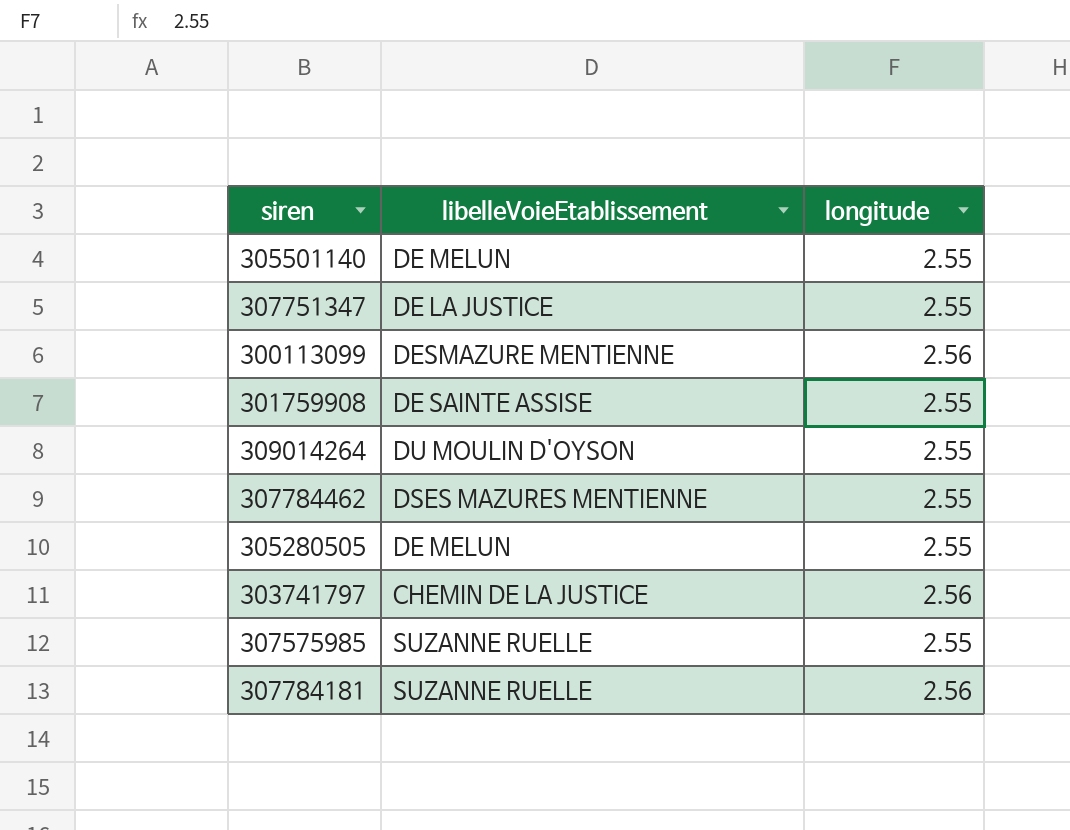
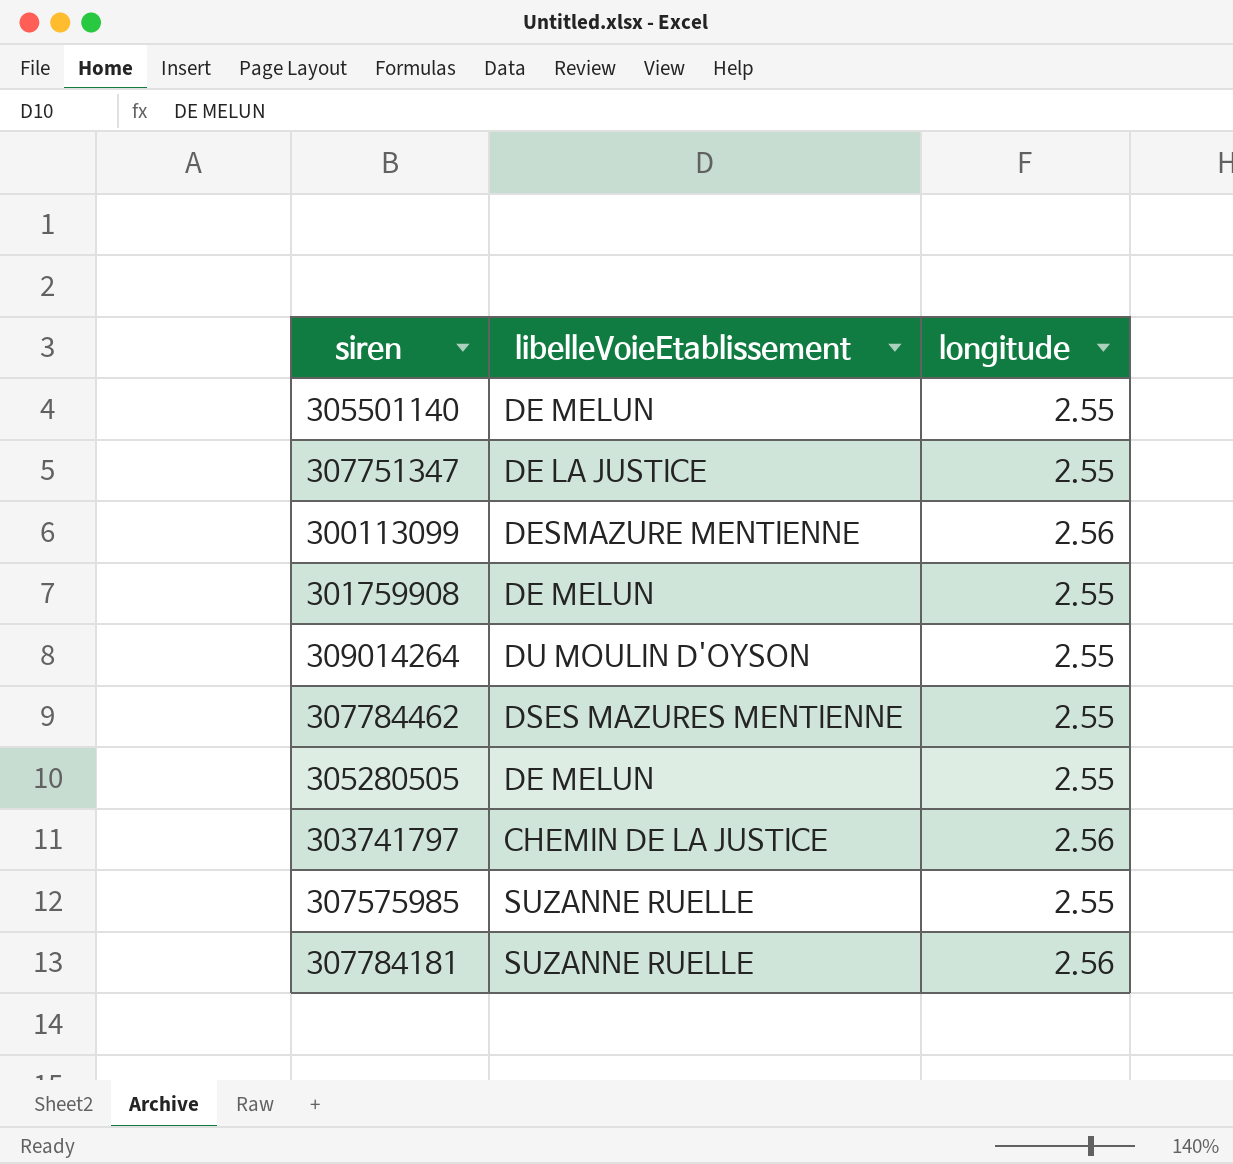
301759908 | libelleVoieEtablissement: DE SAINTE ASSISE -> DE MELUN

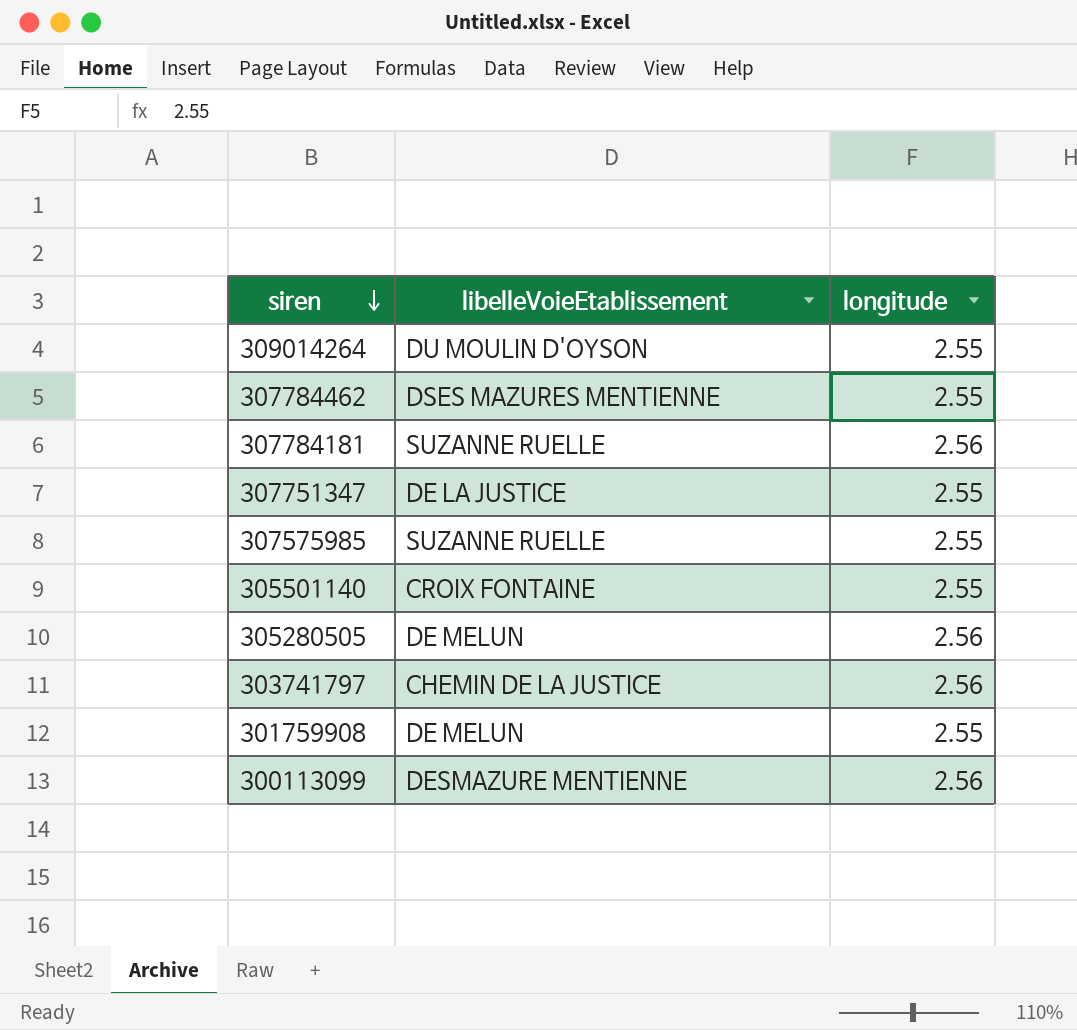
row order: none -> siren descending
305501140 | libelleVoieEtablissement: DE MELUN -> CROIX FONTAINE
305280505 | longitude: 2.55 -> 2.56

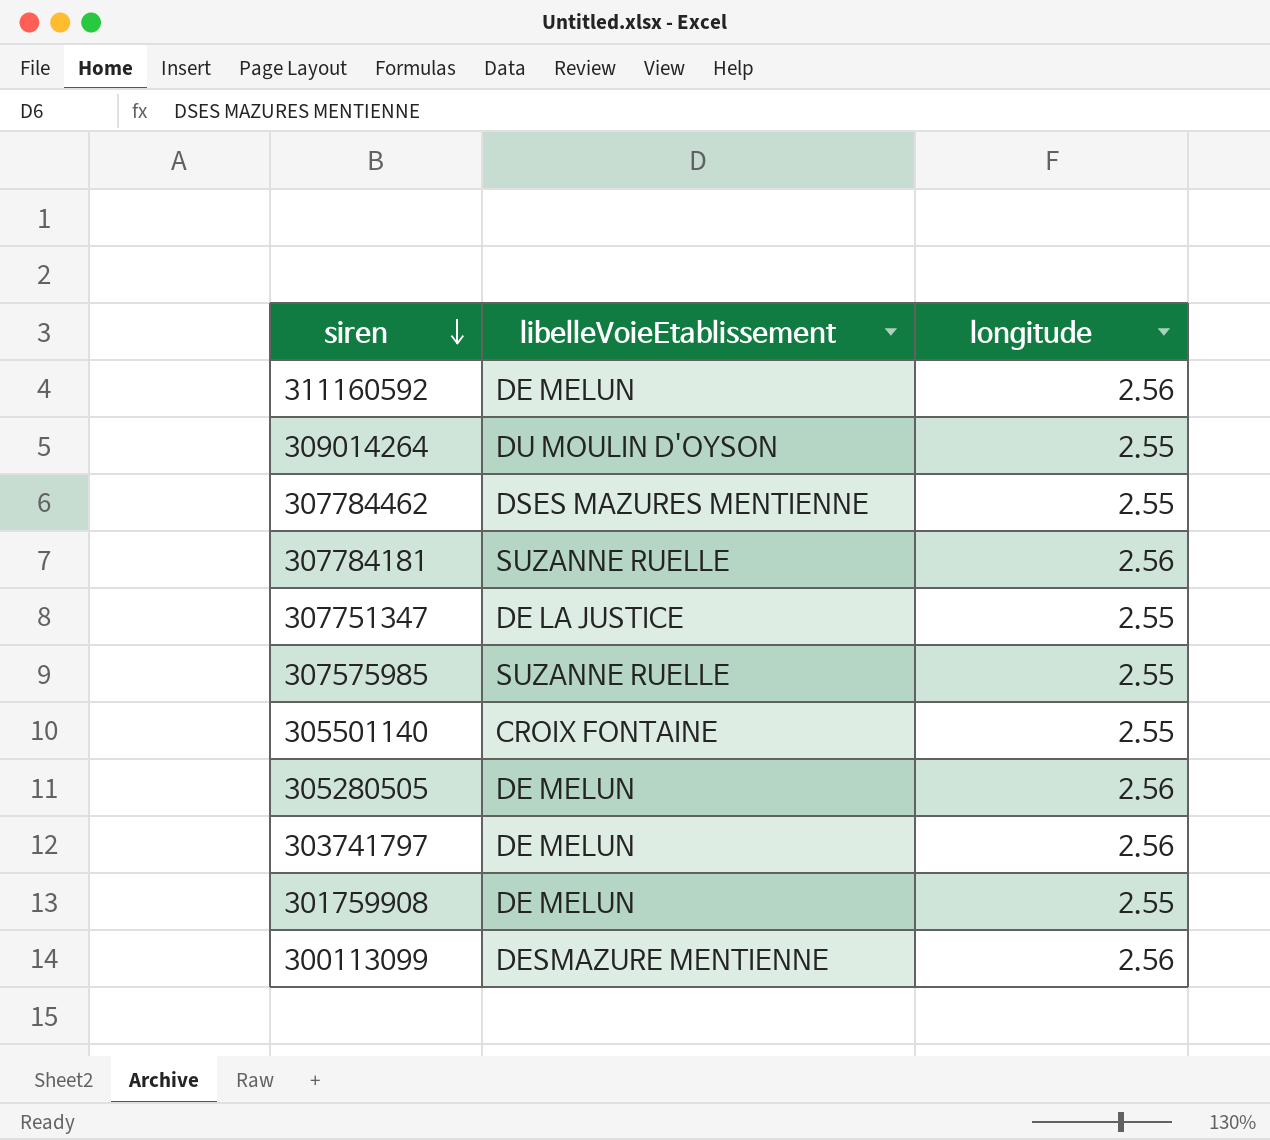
row 311160592: none -> DE MELUN | 2.56
303741797 | libelleVoieEtablissement: CHEMIN DE LA JUSTICE -> DE MELUN

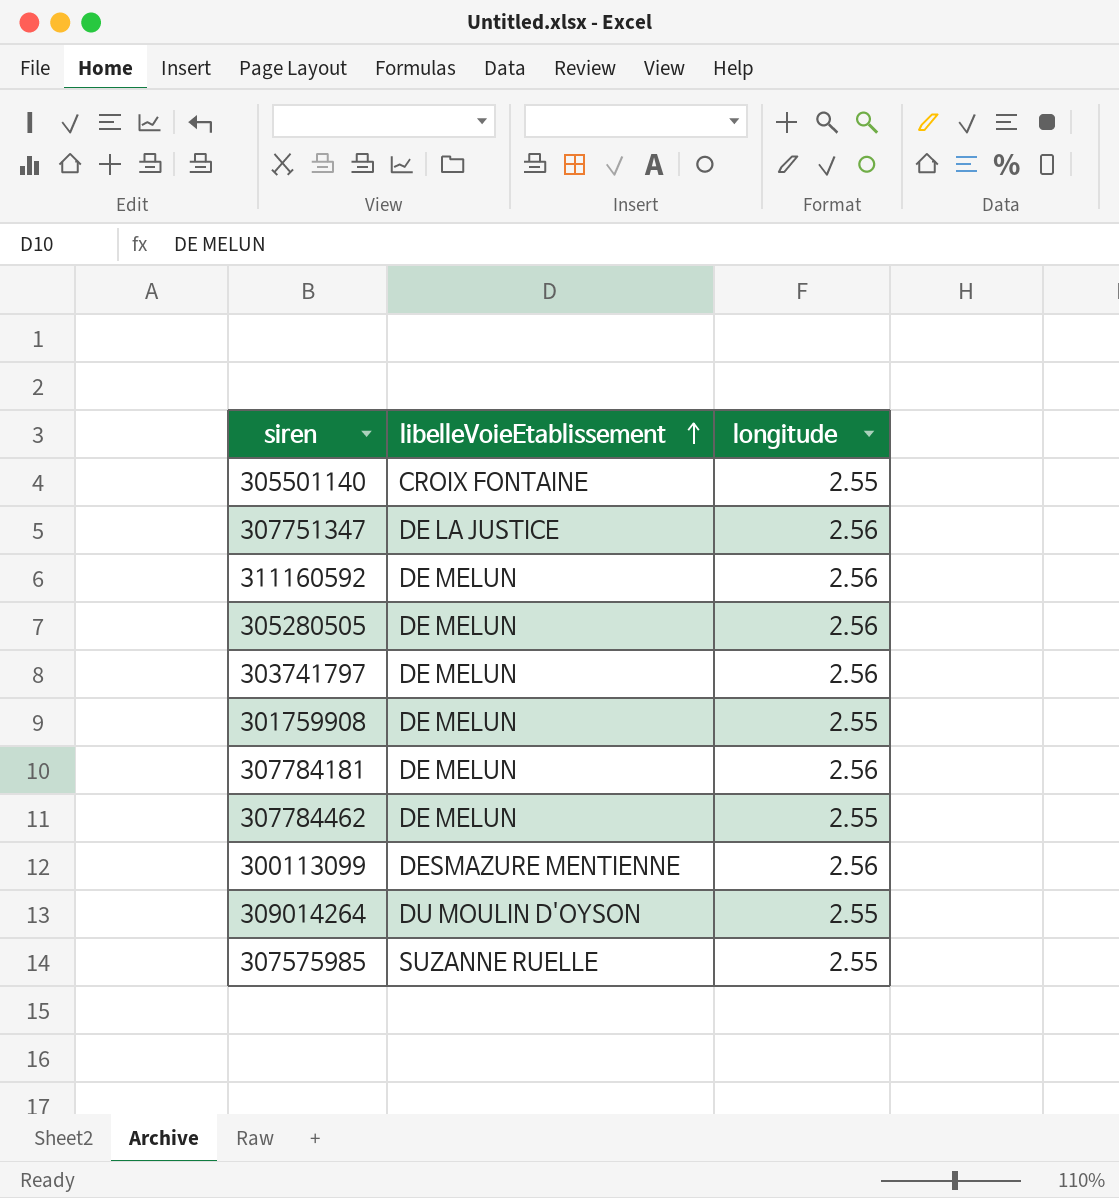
row order: siren descending -> libelleVoieEtablissement ascending
307751347 | longitude: 2.55 -> 2.56
307784181 | libelleVoieEtablissement: SUZANNE RUELLE -> DE MELUN
307784462 | libelleVoieEtablissement: DSES MAZURES MENTIENNE -> DE MELUN

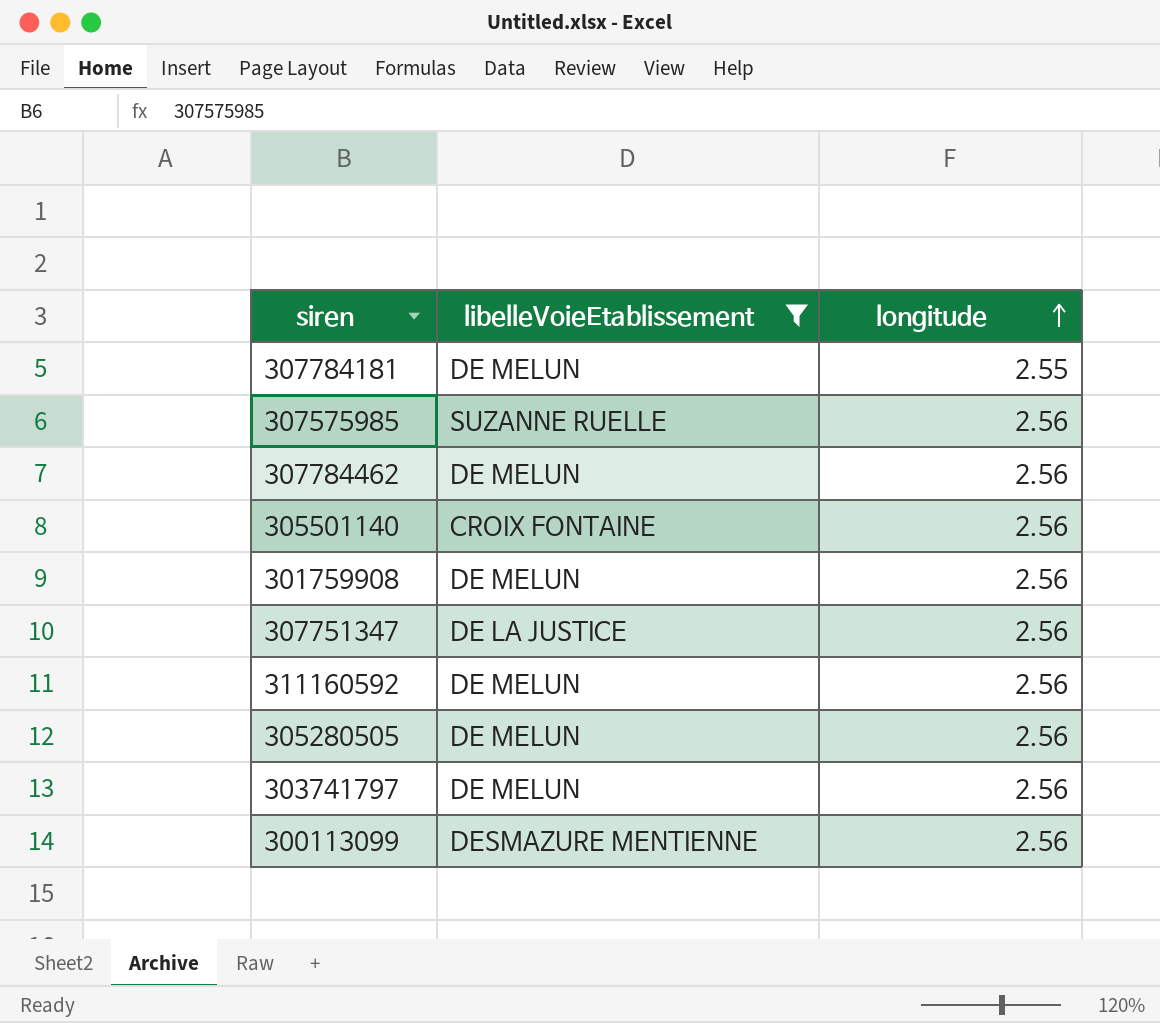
filter: none -> libelleVoieEtablissement != DU MOULIN D'OYSON
row order: libelleVoieEtablissement ascending -> longitude ascending
307784181 | longitude: 2.56 -> 2.55
307575985 | longitude: 2.55 -> 2.56
307784462 | longitude: 2.55 -> 2.56
305501140 | longitude: 2.55 -> 2.56
301759908 | longitude: 2.55 -> 2.56

